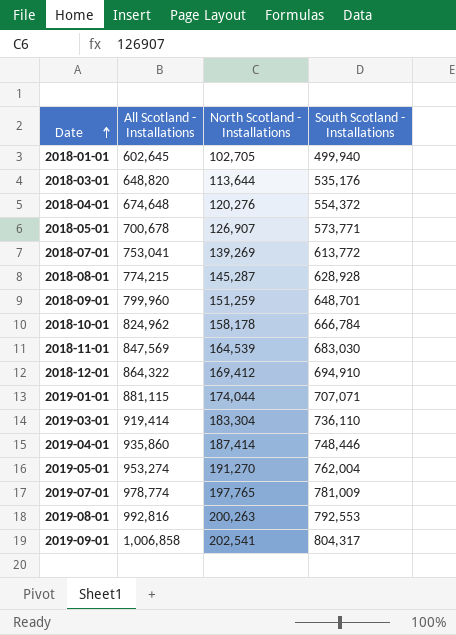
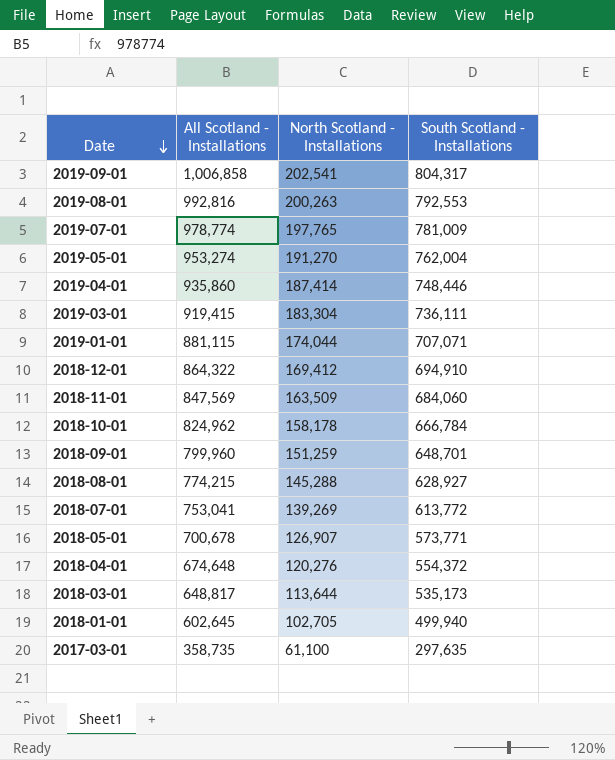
row order: Date ascending -> Date descending
2019-03-01 | All Scotland - Installations: 919,414 -> 919,415
2019-03-01 | South Scotland - Installations: 736,110 -> 736,111
2018-11-01 | North Scotland - Installations: 164,539 -> 163,509
2018-11-01 | South Scotland - Installations: 683,030 -> 684,060
2018-08-01 | North Scotland - Installations: 145,287 -> 145,288
2018-08-01 | South Scotland - Installations: 628,928 -> 628,927
2018-03-01 | All Scotland - Installations: 648,820 -> 648,817
2018-03-01 | South Scotland - Installations: 535,176 -> 535,173
row 2017-03-01: none -> 358,735 | 61,100 | 297,635

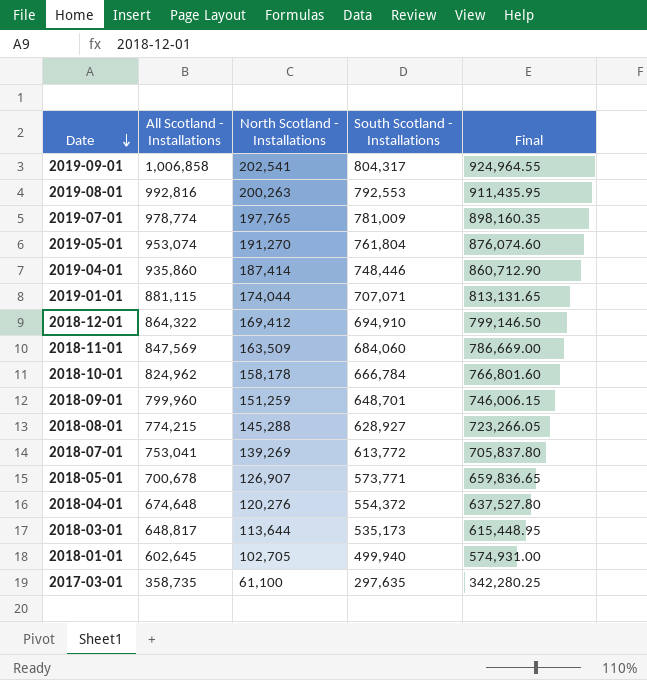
column Final | formula: none -> [South Scotland - Installations] * 1.15
row 2019-03-01: 919,415 | 183,304 | 736,111 -> none
2019-05-01 | All Scotland - Installations: 953,274 -> 953,074
2019-05-01 | South Scotland - Installations: 762,004 -> 761,804

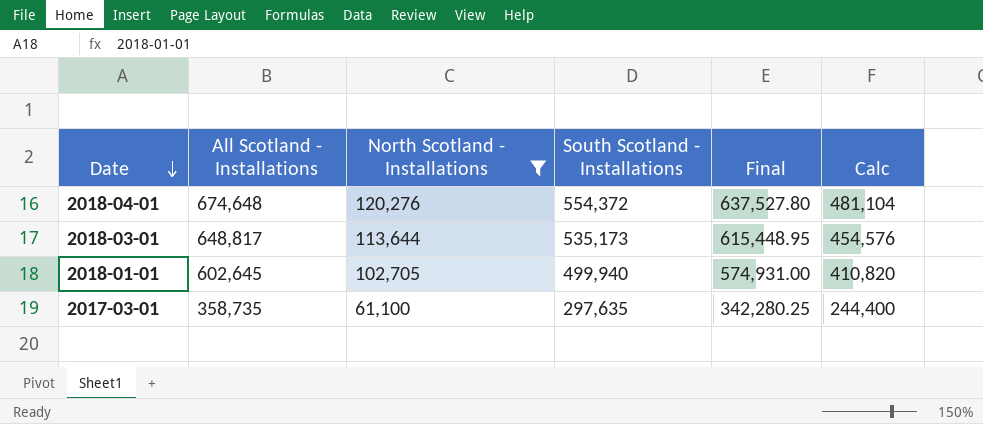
filter: none -> North Scotland - Installations <= 120,276
column Calc | formula: none -> [North Scotland - Installations] * 4

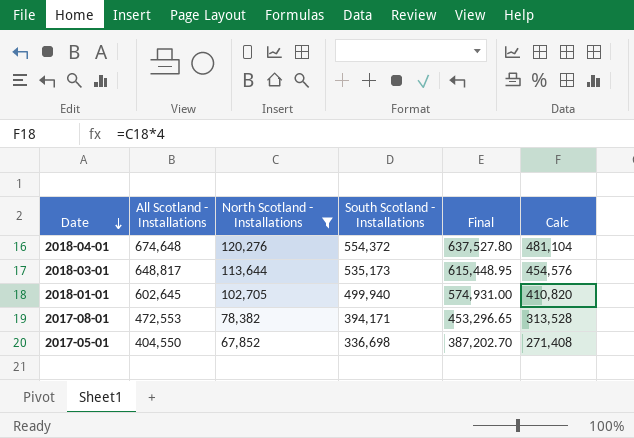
row 2017-03-01: 358,735 | 61,100 | 297,635 | 342,280.25 | 244,400 -> none
row 2017-08-01: none -> 472,553 | 78,382 | 394,171 | 453,296.65 | 313,528
row 2017-05-01: none -> 404,550 | 67,852 | 336,698 | 387,202.70 | 271,408

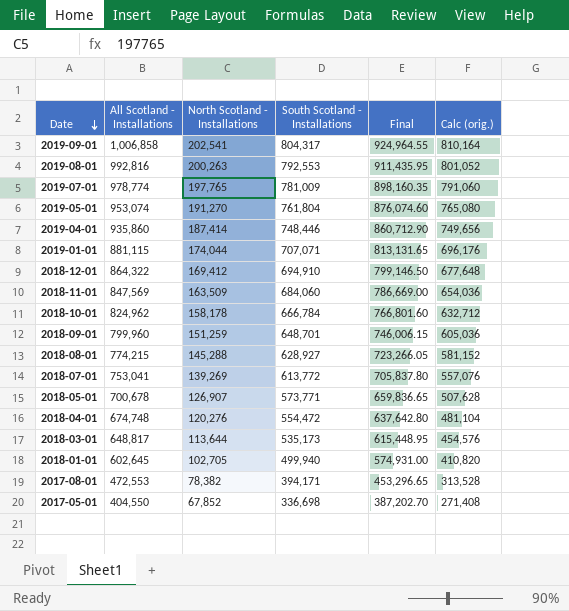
filter: North Scotland - Installations <= 120,276 -> none
column name: Calc -> Calc (orig.)
2018-04-01 | All Scotland - Installations: 674,648 -> 674,748
2018-04-01 | South Scotland - Installations: 554,372 -> 554,472
2018-04-01 | Final: 637,527.80 -> 637,642.80

